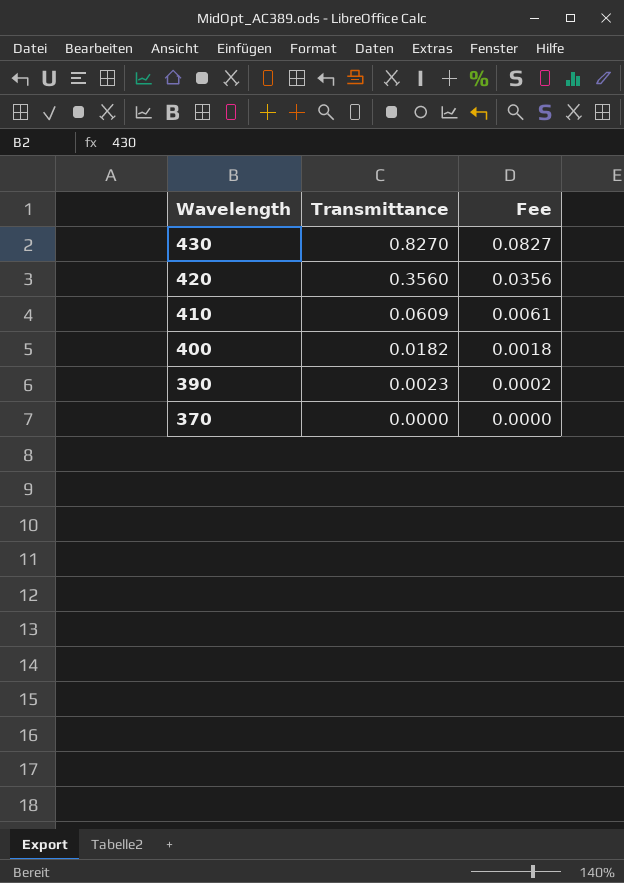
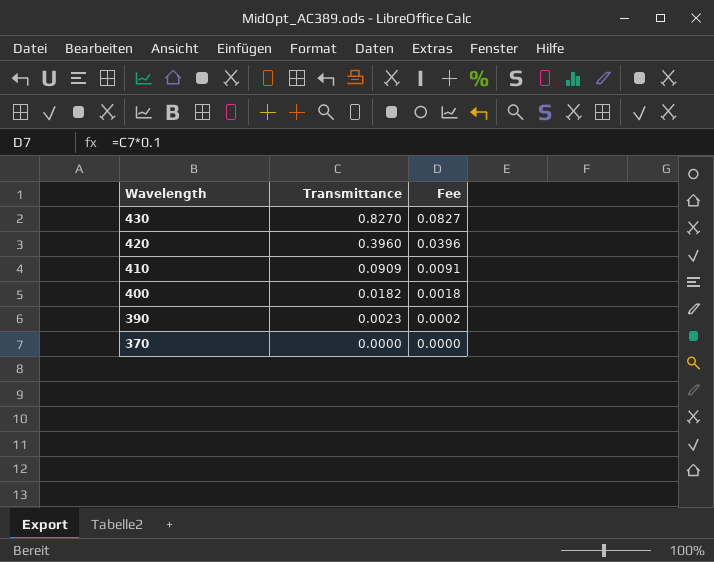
420 | Transmittance: 0.3560 -> 0.3960
420 | Fee: 0.0356 -> 0.0396
410 | Transmittance: 0.0609 -> 0.0909
410 | Fee: 0.0061 -> 0.0091

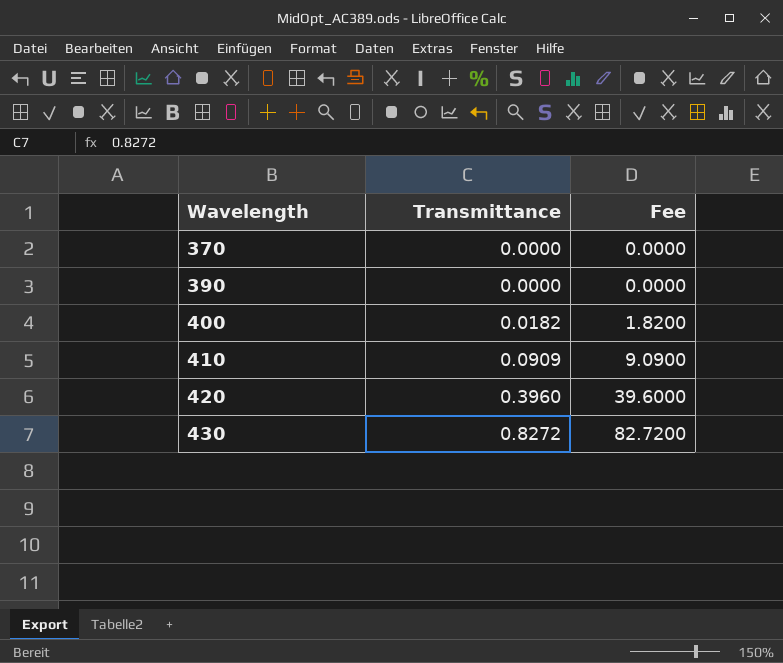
row order: Wavelength descending -> Wavelength ascending
column Fee | formula: [Transmittance] * 0.1 -> [Transmittance] * 100
390 | Transmittance: 0.0023 -> 0.0000
430 | Transmittance: 0.8270 -> 0.8272

